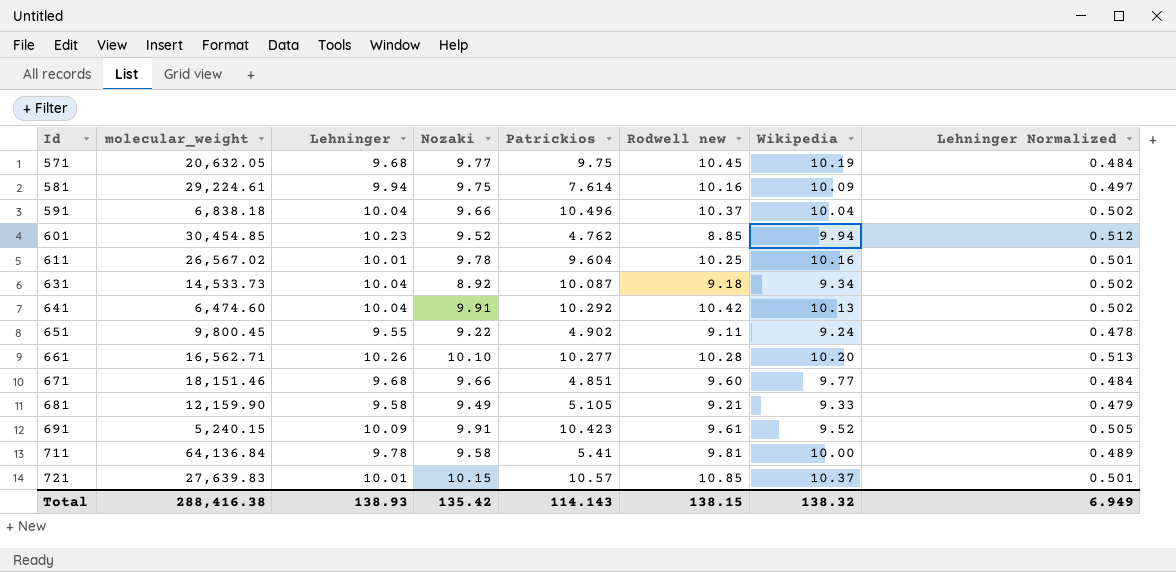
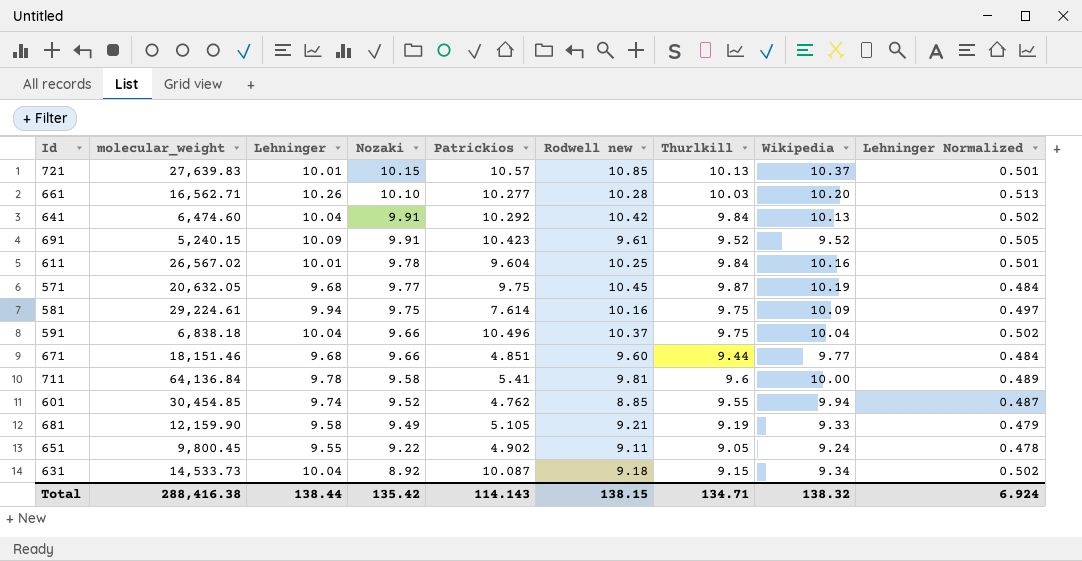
row order: Id ascending -> Nozaki descending
column Thurlkill | position: none -> 7
601 | Lehninger: 10.23 -> 9.74
601 | Lehninger Normalized: 0.512 -> 0.487
Total | Lehninger: 138.93 -> 138.44
Total | Lehninger Normalized: 6.949 -> 6.924

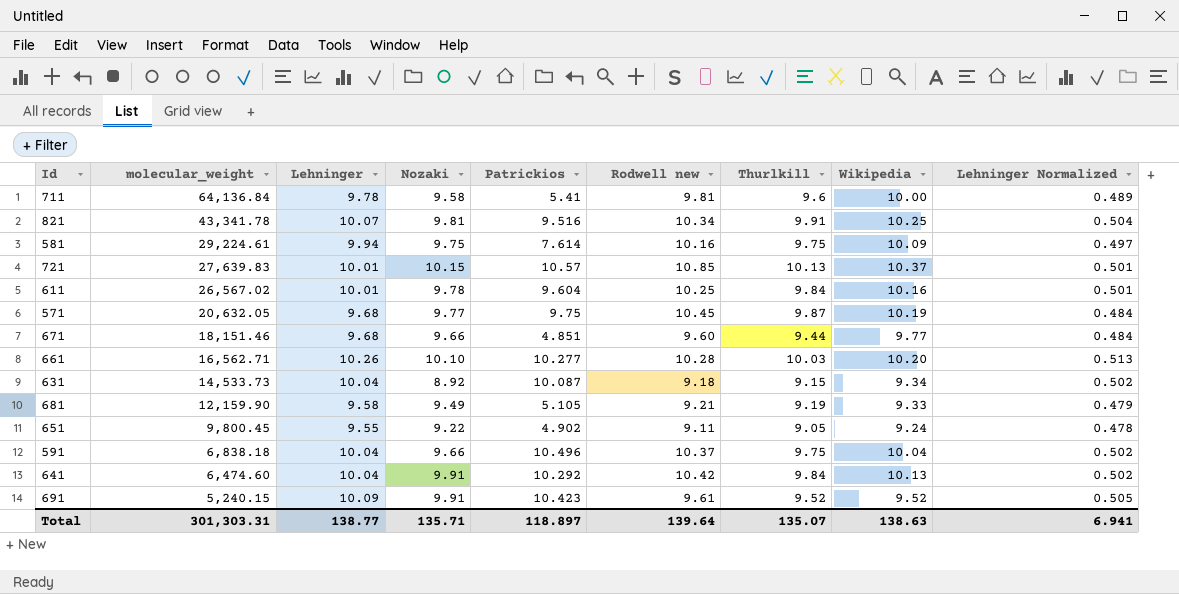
row order: Nozaki descending -> molecular_weight descending
row 601: 30,454.85 | 9.74 | 9.52 | 4.762 | 8.85 | 9.55 | 9.94 | 0.487 -> none
row 821: none -> 43,341.78 | 10.07 | 9.81 | 9.516 | 10.34 | 9.91 | 10.25 | 0.504
Total | molecular_weight: 288,416.38 -> 301,303.31
Total | Lehninger: 138.44 -> 138.77
Total | Nozaki: 135.42 -> 135.71
Total | Patrickios: 114.143 -> 118.897
Total | Rodwell new: 138.15 -> 139.64
Total | Thurlkill: 134.71 -> 135.07
Total | Wikipedia: 138.32 -> 138.63
Total | Lehninger Normalized: 6.924 -> 6.941

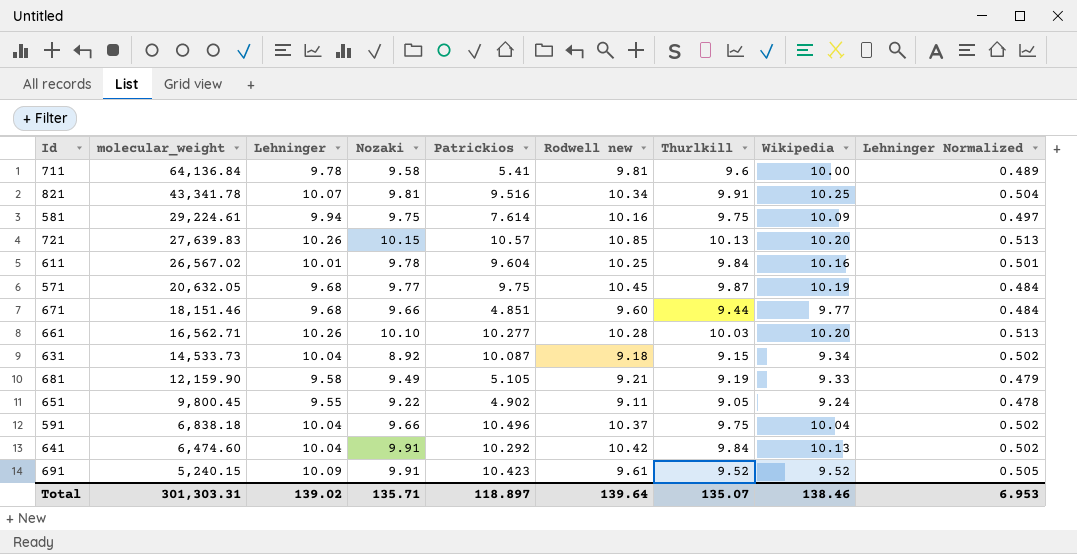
721 | Lehninger: 10.01 -> 10.26
721 | Wikipedia: 10.37 -> 10.20
721 | Lehninger Normalized: 0.501 -> 0.513
Total | Lehninger: 138.77 -> 139.02
Total | Wikipedia: 138.63 -> 138.46
Total | Lehninger Normalized: 6.941 -> 6.953

